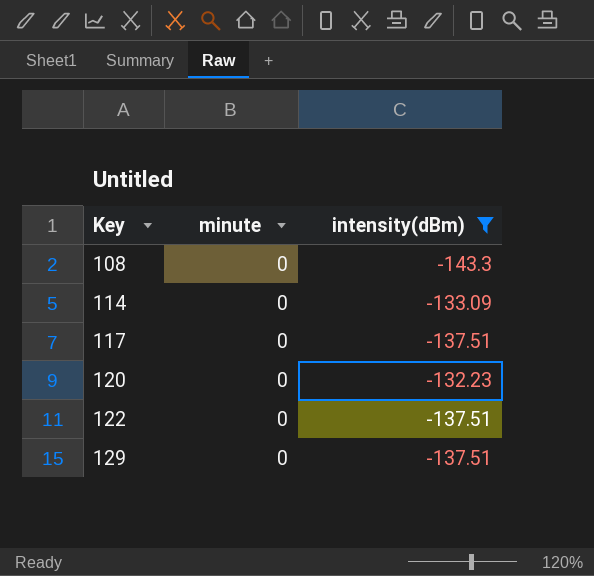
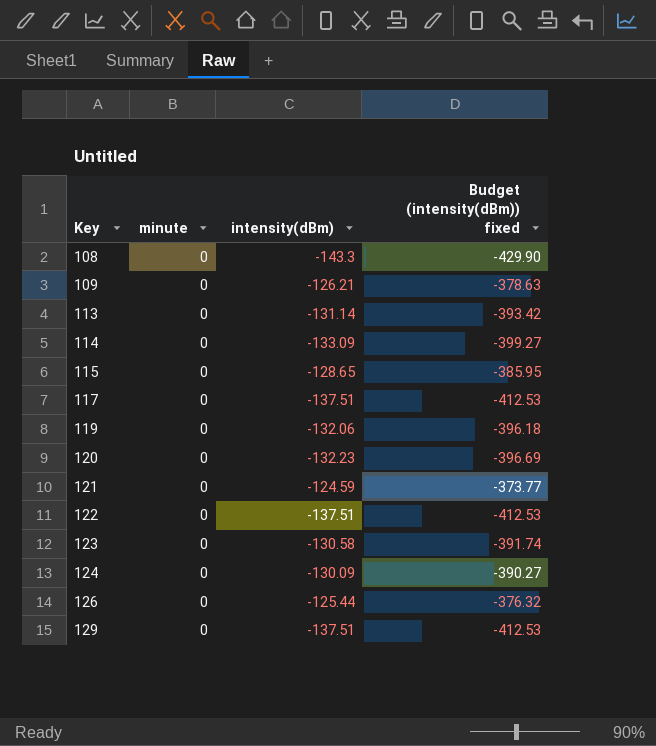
filter: intensity(dBm) <= -132.23 -> none
column Budget (intensity(dBm)) fixed | formula: none -> [intensity(dBm)] * 3

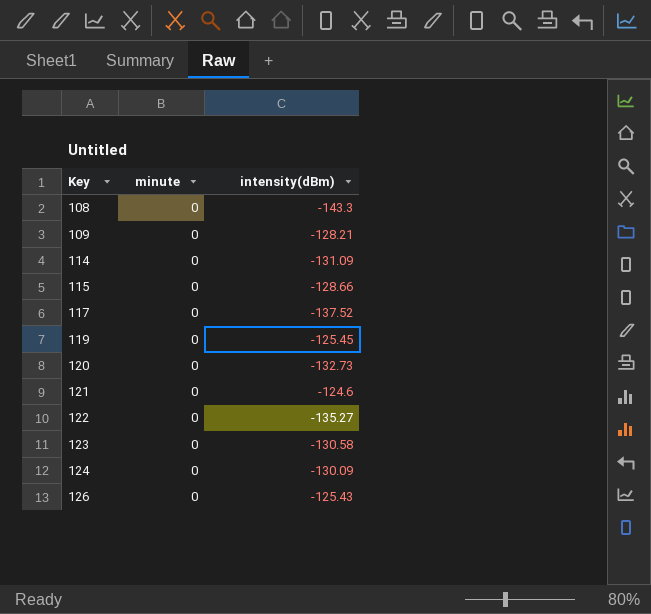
column Budget (intensity(dBm)) fixed | formula: [intensity(dBm)] * 3 -> none
row 113: 0 | -131.14 | -393.42 -> none
row 129: 0 | -137.51 | -412.53 -> none
109 | intensity(dBm): -126.21 -> -128.21
114 | intensity(dBm): -133.09 -> -131.09
115 | intensity(dBm): -128.65 -> -128.66
117 | intensity(dBm): -137.51 -> -137.52
119 | intensity(dBm): -132.06 -> -125.45
120 | intensity(dBm): -132.23 -> -132.73
121 | intensity(dBm): -124.59 -> -124.6
122 | intensity(dBm): -137.51 -> -135.27
126 | intensity(dBm): -125.44 -> -125.43

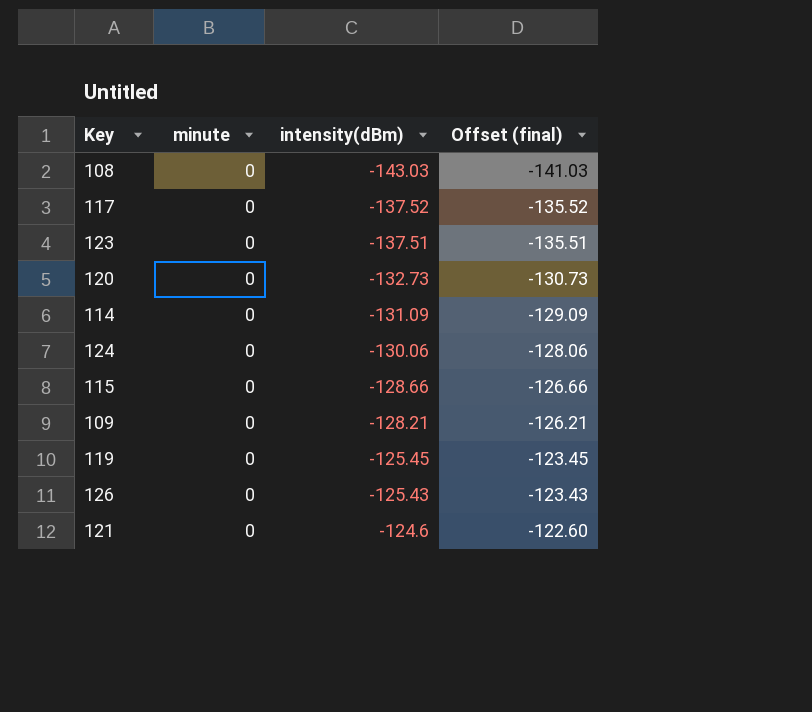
row order: Key ascending -> intensity(dBm) ascending
column Offset (final) | formula: none -> [intensity(dBm)] + 2
row 122: 0 | -135.27 -> none
108 | intensity(dBm): -143.3 -> -143.03
123 | intensity(dBm): -130.58 -> -137.51
124 | intensity(dBm): -130.09 -> -130.06

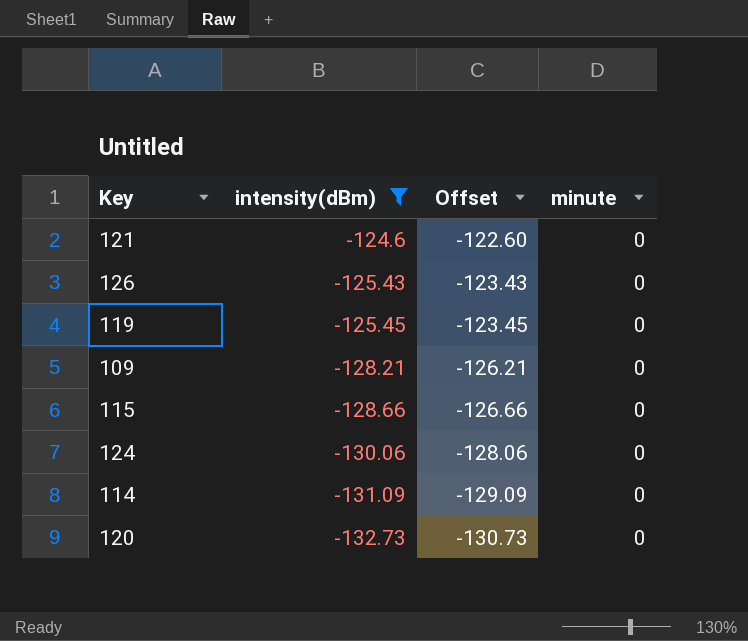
filter: none -> intensity(dBm) >= -132.73
row order: intensity(dBm) ascending -> intensity(dBm) descending
column name: Offset (final) -> Offset
column minute | position: 2 -> 4

